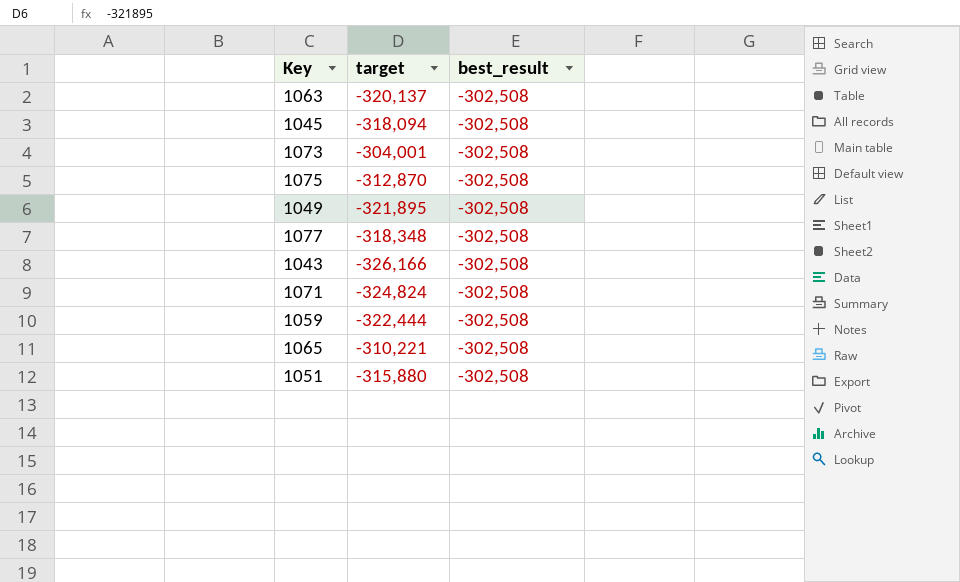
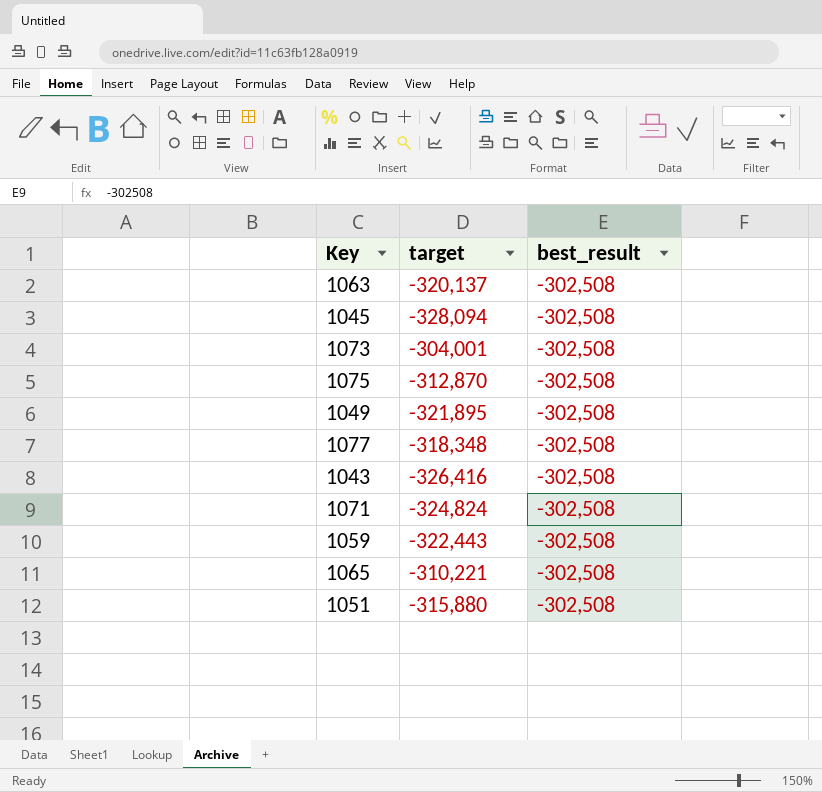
1045 | target: -318,094 -> -328,094
1043 | target: -326,166 -> -326,416
1059 | target: -322,444 -> -322,443

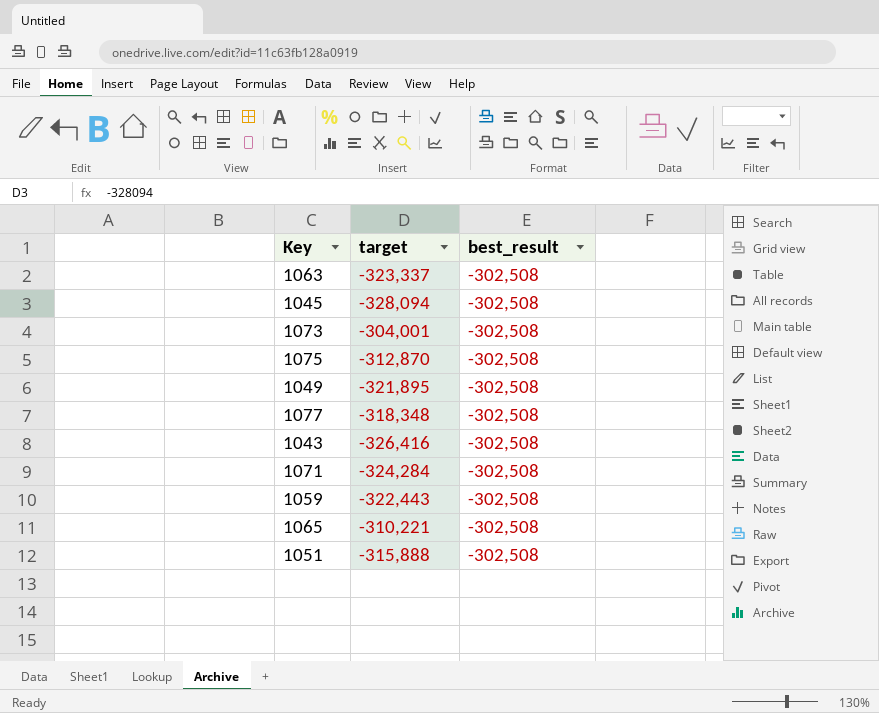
1063 | target: -320,137 -> -323,337
1071 | target: -324,824 -> -324,284
1051 | target: -315,880 -> -315,888

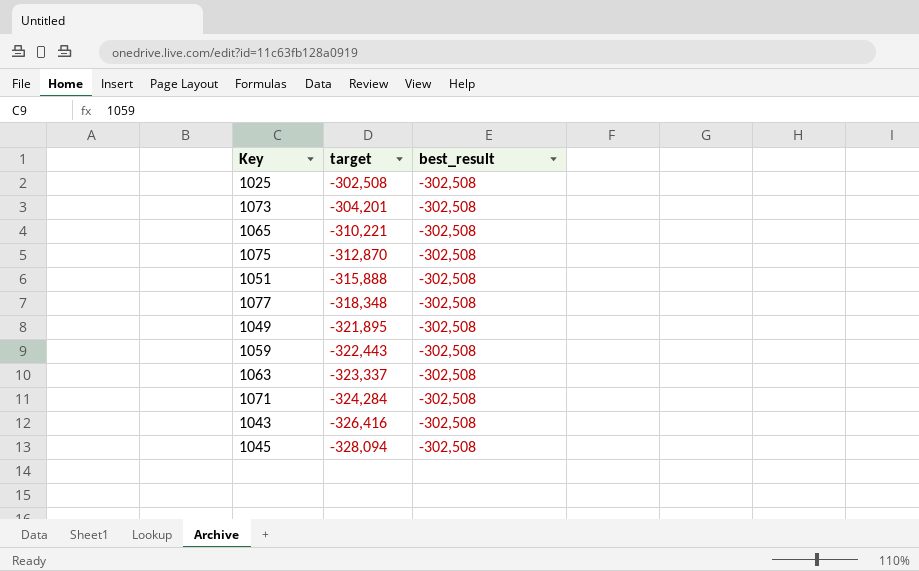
row order: none -> target descending
row 1025: none -> -302,508 | -302,508
1073 | target: -304,001 -> -304,201

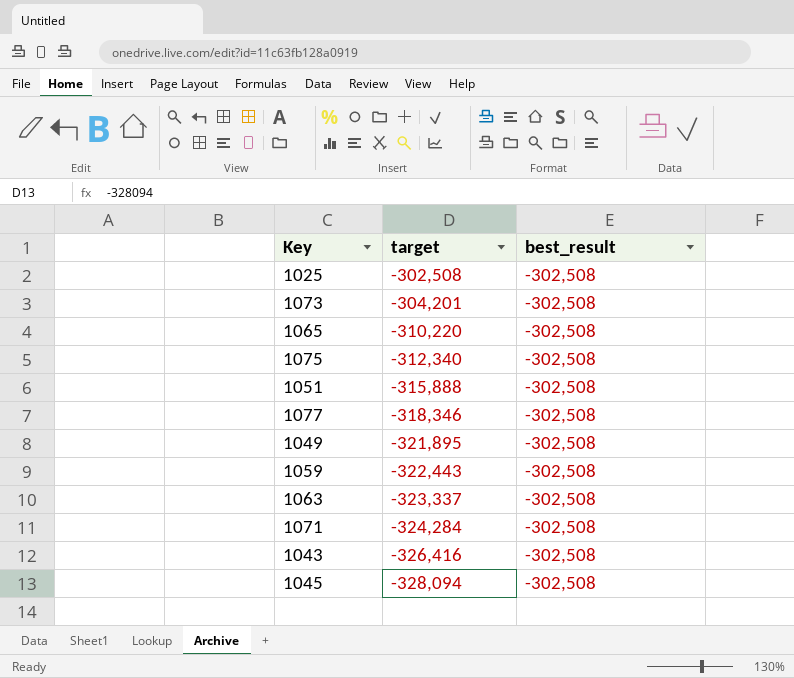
1065 | target: -310,221 -> -310,220
1075 | target: -312,870 -> -312,340
1077 | target: -318,348 -> -318,346

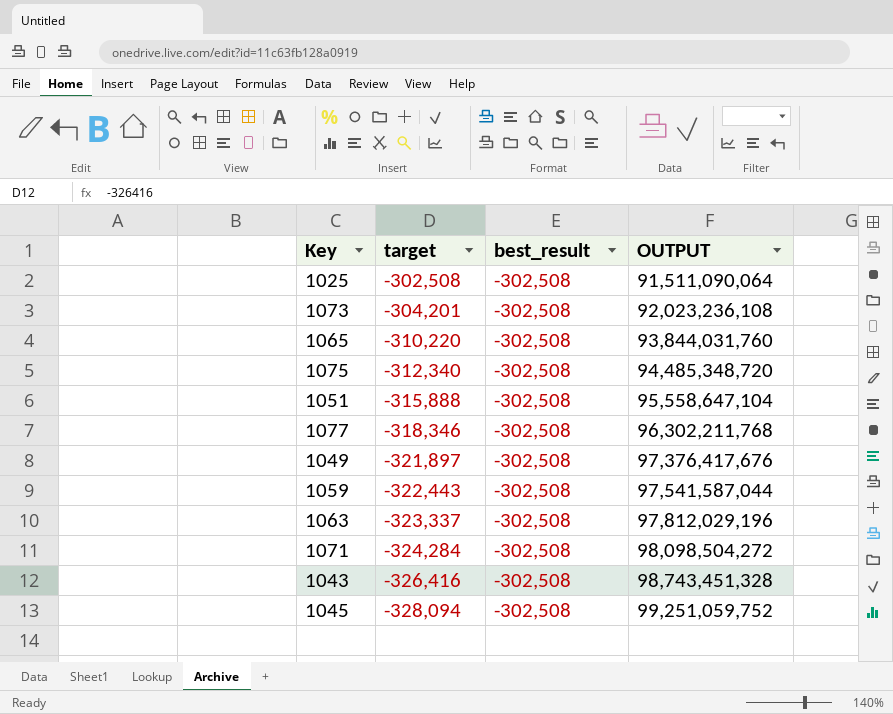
column OUTPUT | formula: none -> [target] * [best_result]
1049 | target: -321,895 -> -321,897

